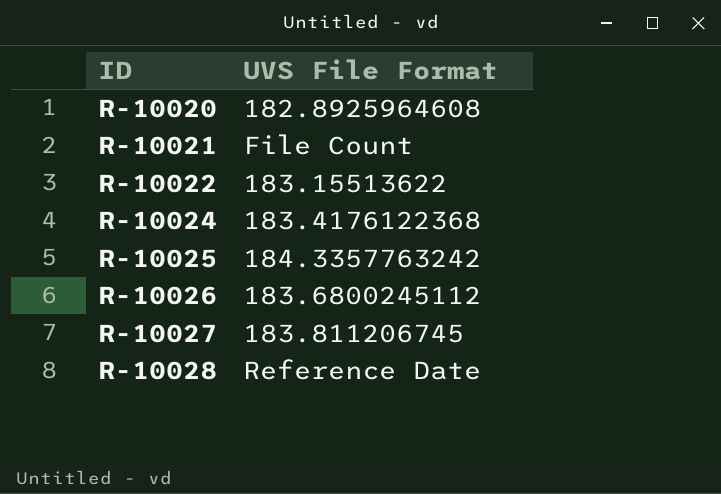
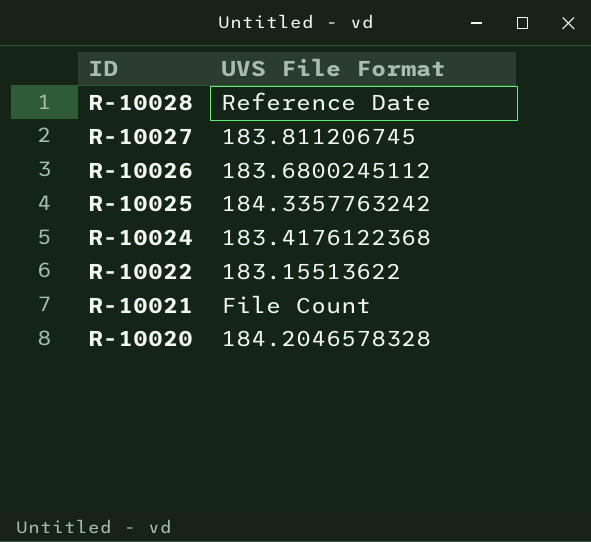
row order: ID ascending -> ID descending
R-10020 | UVS File Format: 182.8925964608 -> 184.2046578328

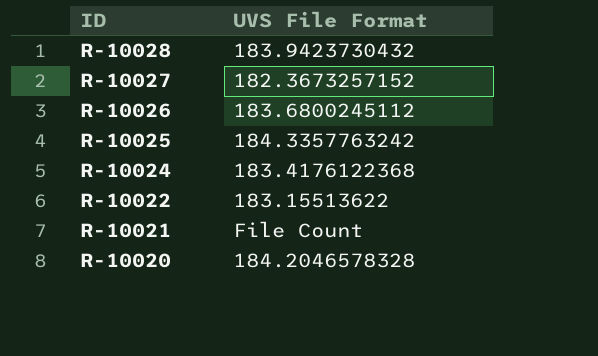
R-10028 | UVS File Format: Reference Date -> 183.9423730432
R-10027 | UVS File Format: 183.811206745 -> 182.3673257152

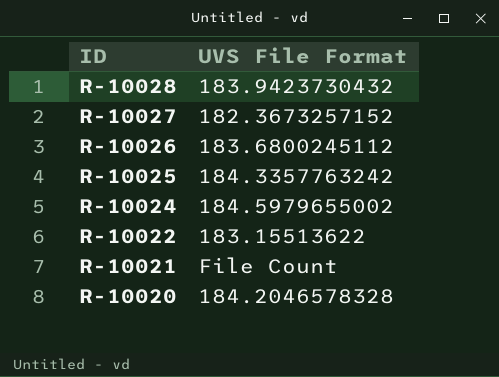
R-10024 | UVS File Format: 183.4176122368 -> 184.5979655002

